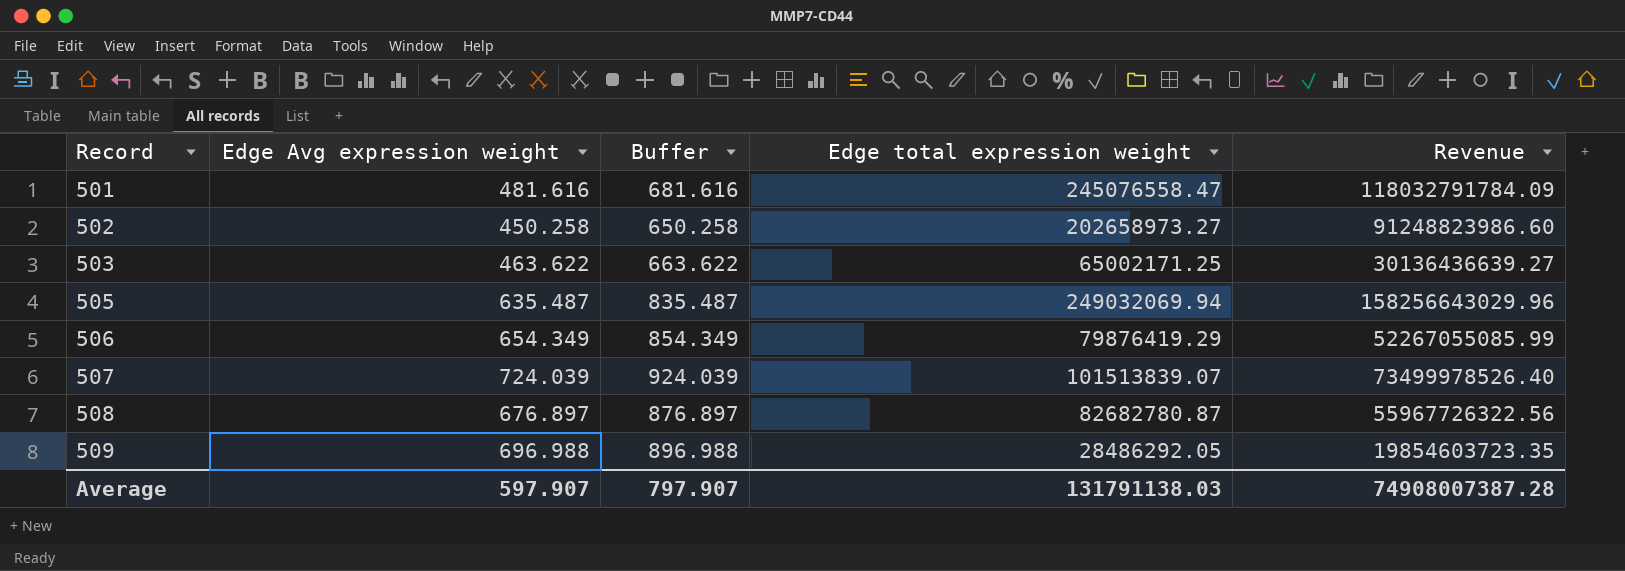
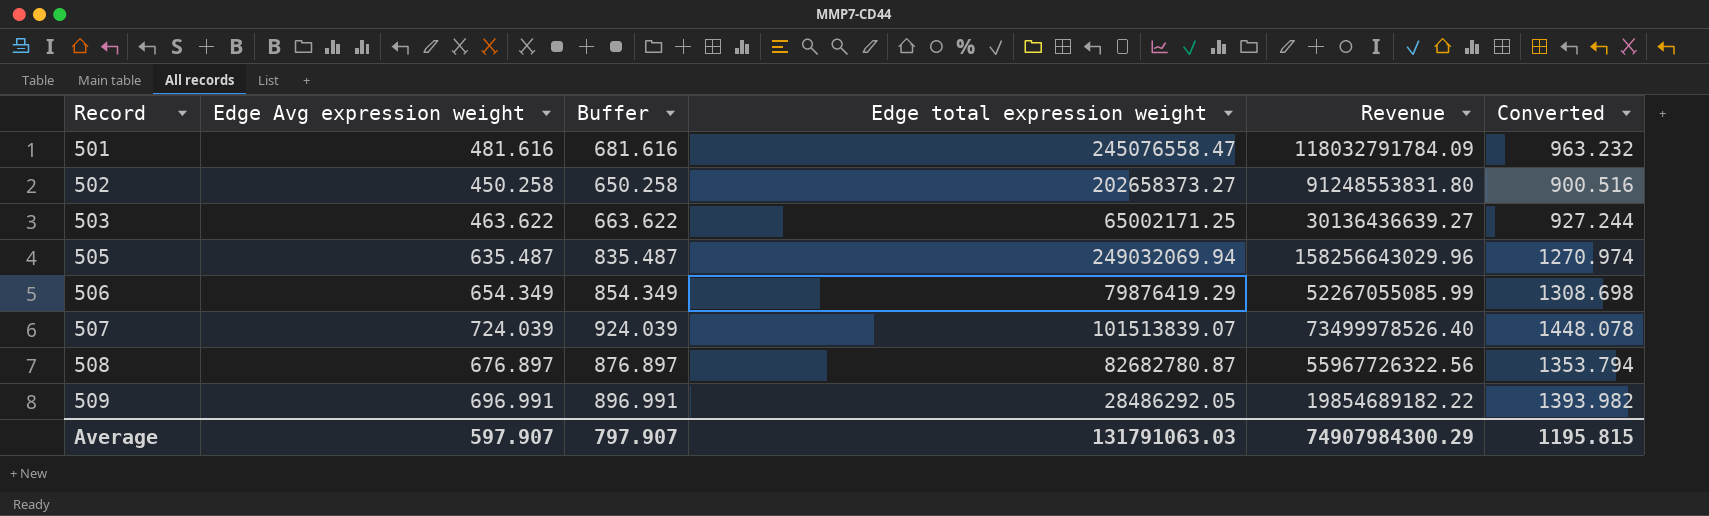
column Converted | formula: none -> [Edge Avg expression weight] * 2
502 | Edge total expression weight: 202658973.27 -> 202658373.27
502 | Revenue: 91248823986.60 -> 91248553831.80
509 | Edge Avg expression weight: 696.988 -> 696.991
509 | Buffer: 896.988 -> 896.991
509 | Revenue: 19854603723.35 -> 19854689182.22
Average | Edge total expression weight: 131791138.03 -> 131791063.03
Average | Revenue: 74908007387.28 -> 74907984300.29

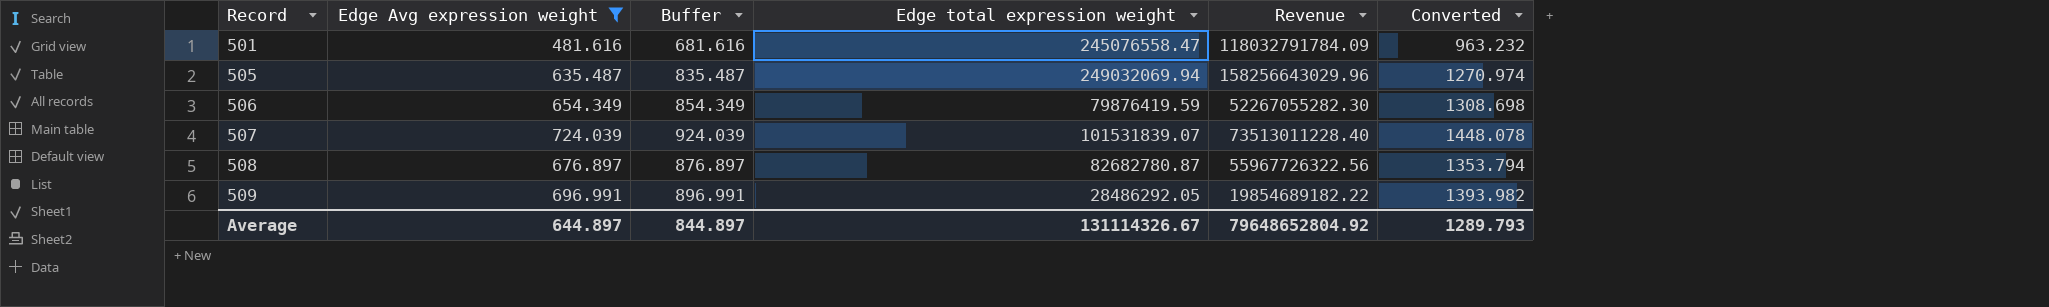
filter: none -> Edge Avg expression weight >= 481.616
506 | Edge total expression weight: 79876419.29 -> 79876419.59
506 | Revenue: 52267055085.99 -> 52267055282.30
507 | Edge total expression weight: 101513839.07 -> 101531839.07
507 | Revenue: 73499978526.40 -> 73513011228.40
Average | Edge Avg expression weight: 597.907 -> 644.897
Average | Buffer: 797.907 -> 844.897
Average | Edge total expression weight: 131791063.03 -> 131114326.67
Average | Revenue: 74907984300.29 -> 79648652804.92
Average | Converted: 1195.815 -> 1289.793

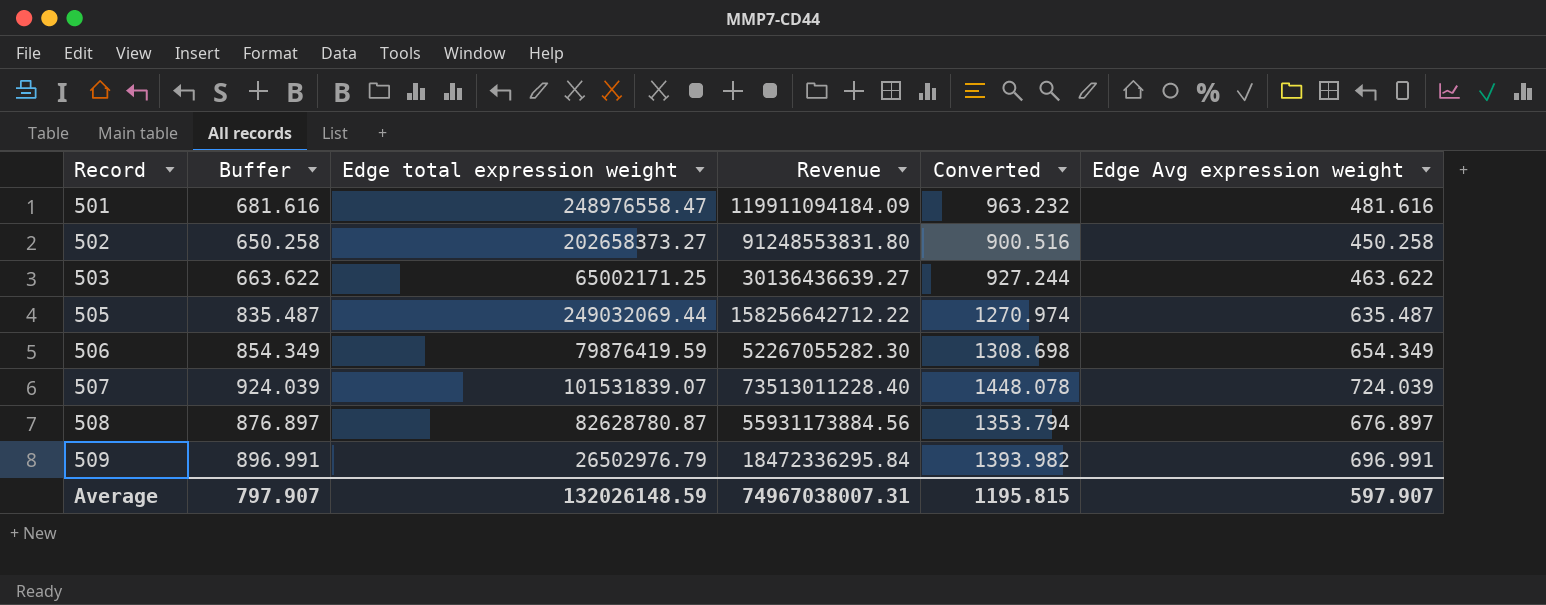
filter: Edge Avg expression weight >= 481.616 -> none
column Edge Avg expression weight | position: 2 -> 6
501 | Edge total expression weight: 245076558.47 -> 248976558.47
501 | Revenue: 118032791784.09 -> 119911094184.09
505 | Edge total expression weight: 249032069.94 -> 249032069.44
505 | Revenue: 158256643029.96 -> 158256642712.22
508 | Edge total expression weight: 82682780.87 -> 82628780.87
508 | Revenue: 55967726322.56 -> 55931173884.56
509 | Edge total expression weight: 28486292.05 -> 26502976.79
509 | Revenue: 19854689182.22 -> 18472336295.84
Average | Buffer: 844.897 -> 797.907
Average | Edge total expression weight: 131114326.67 -> 132026148.59
Average | Revenue: 79648652804.92 -> 74967038007.31
Average | Converted: 1289.793 -> 1195.815
Average | Edge Avg expression weight: 644.897 -> 597.907

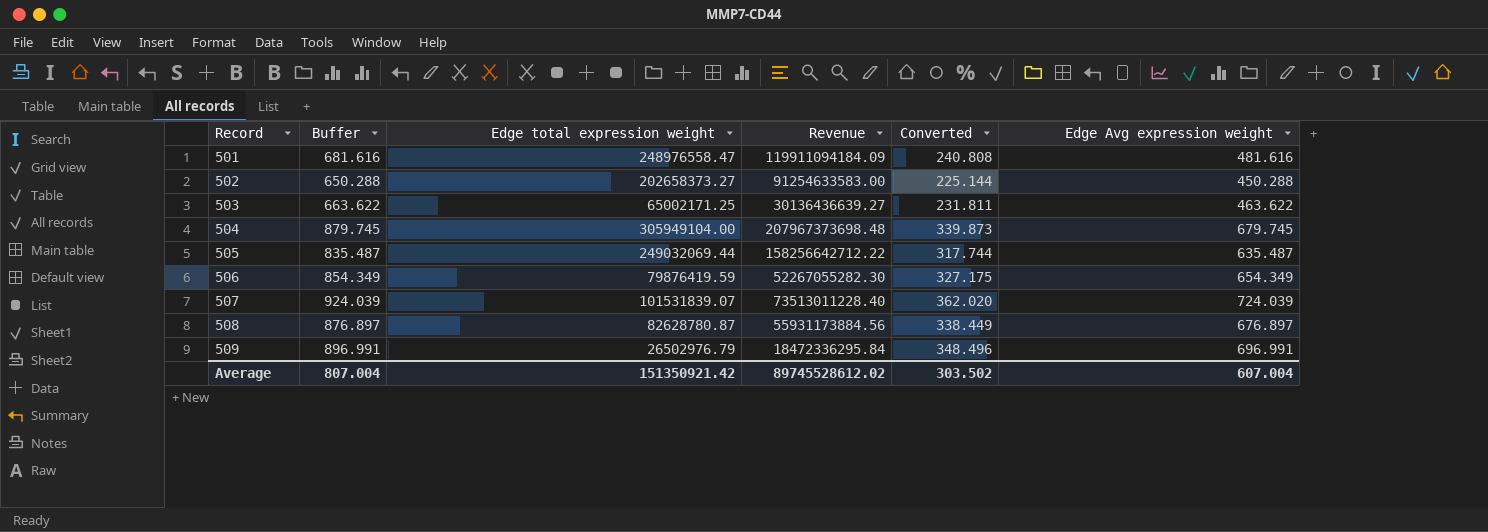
column Converted | formula: [Edge Avg expression weight] * 2 -> [Edge Avg expression weight] * 0.5
502 | Buffer: 650.258 -> 650.288
502 | Revenue: 91248553831.80 -> 91254633583.00
502 | Edge Avg expression weight: 450.258 -> 450.288
row 504: none -> 879.745 | 305949104.00 | 207967373698.48 | 339.873 | 679.745
Average | Buffer: 797.907 -> 807.004
Average | Edge total expression weight: 132026148.59 -> 151350921.42
Average | Revenue: 74967038007.31 -> 89745528612.02
Average | Converted: 1195.815 -> 303.502
Average | Edge Avg expression weight: 597.907 -> 607.004

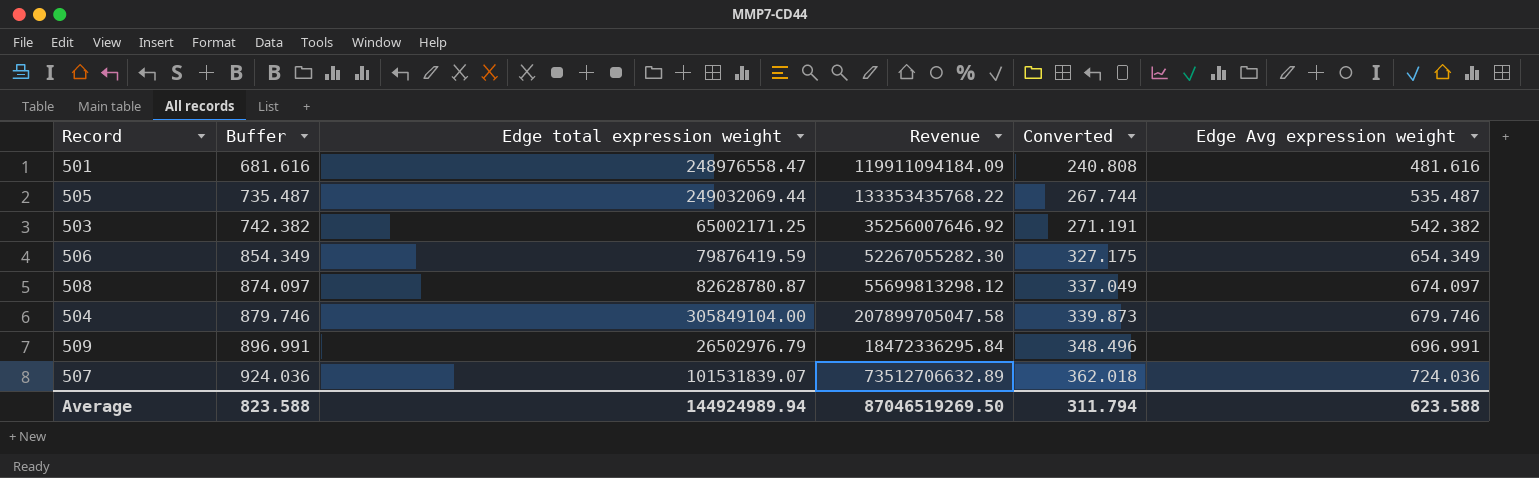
row order: Record ascending -> Buffer ascending
row 502: 650.288 | 202658373.27 | 91254633583.00 | 225.144 | 450.288 -> none
505 | Buffer: 835.487 -> 735.487
505 | Revenue: 158256642712.22 -> 133353435768.22
505 | Converted: 317.744 -> 267.744
505 | Edge Avg expression weight: 635.487 -> 535.487
503 | Buffer: 663.622 -> 742.382
503 | Revenue: 30136436639.27 -> 35256007646.92
503 | Converted: 231.811 -> 271.191
503 | Edge Avg expression weight: 463.622 -> 542.382
508 | Buffer: 876.897 -> 874.097
508 | Revenue: 55931173884.56 -> 55699813298.12
508 | Converted: 338.449 -> 337.049
508 | Edge Avg expression weight: 676.897 -> 674.097
504 | Buffer: 879.745 -> 879.746
504 | Edge total expression weight: 305949104.00 -> 305849104.00
504 | Revenue: 207967373698.48 -> 207899705047.58
504 | Edge Avg expression weight: 679.745 -> 679.746
507 | Buffer: 924.039 -> 924.036
507 | Revenue: 73513011228.40 -> 73512706632.89
507 | Converted: 362.020 -> 362.018
507 | Edge Avg expression weight: 724.039 -> 724.036
Average | Buffer: 807.004 -> 823.588
Average | Edge total expression weight: 151350921.42 -> 144924989.94
Average | Revenue: 89745528612.02 -> 87046519269.50
Average | Converted: 303.502 -> 311.794
Average | Edge Avg expression weight: 607.004 -> 623.588

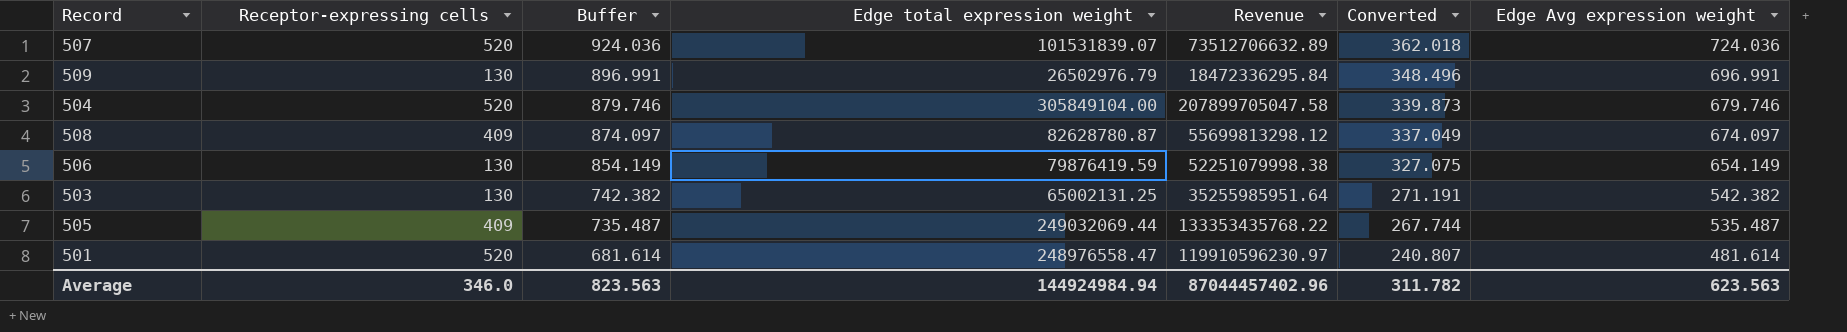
row order: Buffer ascending -> Buffer descending
column Receptor-expressing cells | position: none -> 2
506 | Buffer: 854.349 -> 854.149
506 | Revenue: 52267055282.30 -> 52251079998.38
506 | Converted: 327.175 -> 327.075
506 | Edge Avg expression weight: 654.349 -> 654.149
503 | Edge total expression weight: 65002171.25 -> 65002131.25
503 | Revenue: 35256007646.92 -> 35255985951.64
501 | Buffer: 681.616 -> 681.614
501 | Revenue: 119911094184.09 -> 119910596230.97
501 | Converted: 240.808 -> 240.807
501 | Edge Avg expression weight: 481.616 -> 481.614
Average | Buffer: 823.588 -> 823.563
Average | Edge total expression weight: 144924989.94 -> 144924984.94
Average | Revenue: 87046519269.50 -> 87044457402.96
Average | Converted: 311.794 -> 311.782
Average | Edge Avg expression weight: 623.588 -> 623.563

